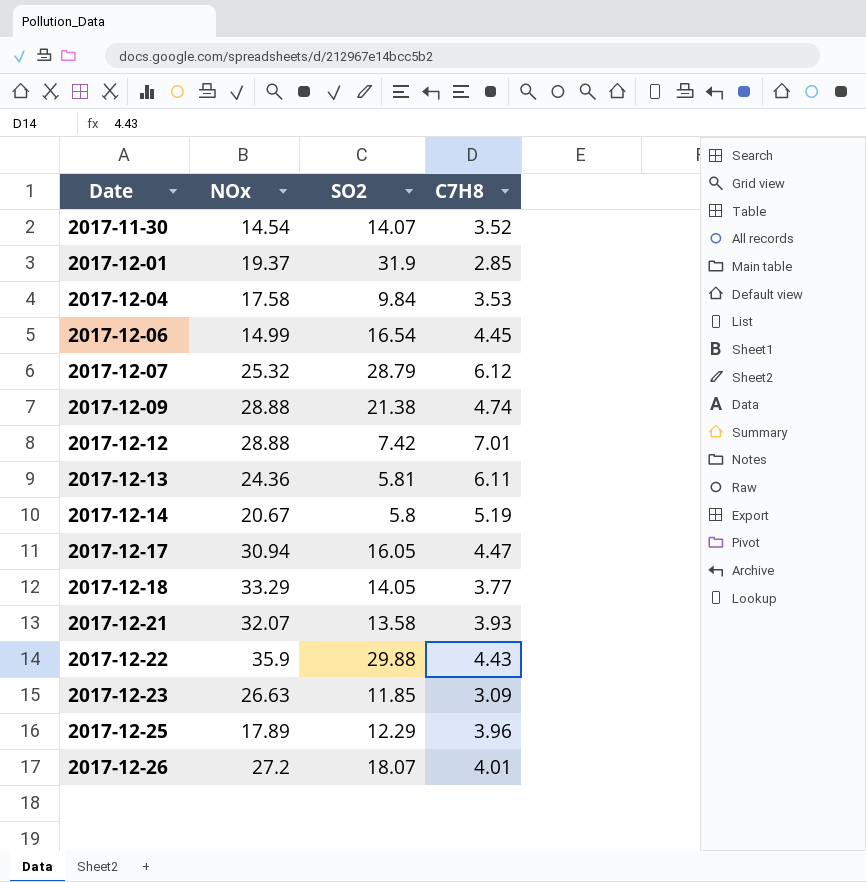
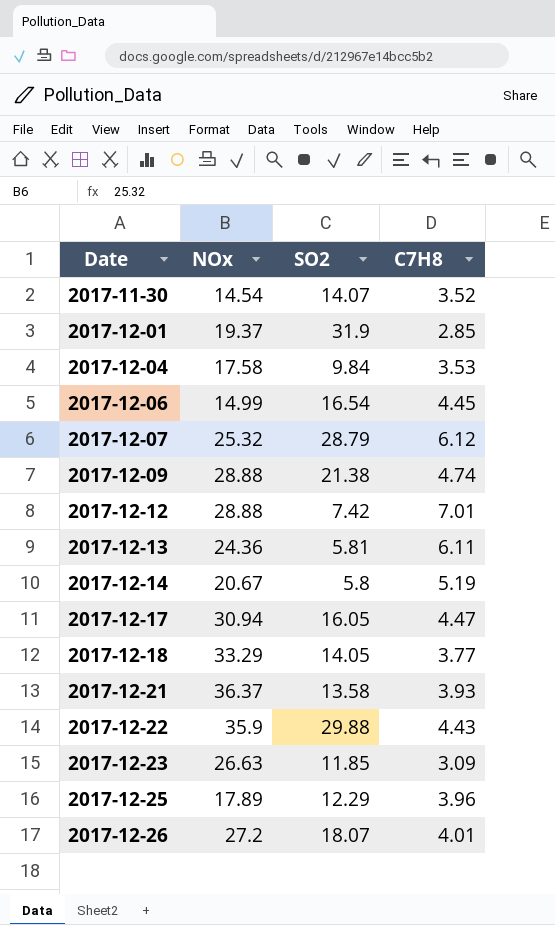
2017-12-21 | NOx: 32.07 -> 36.37

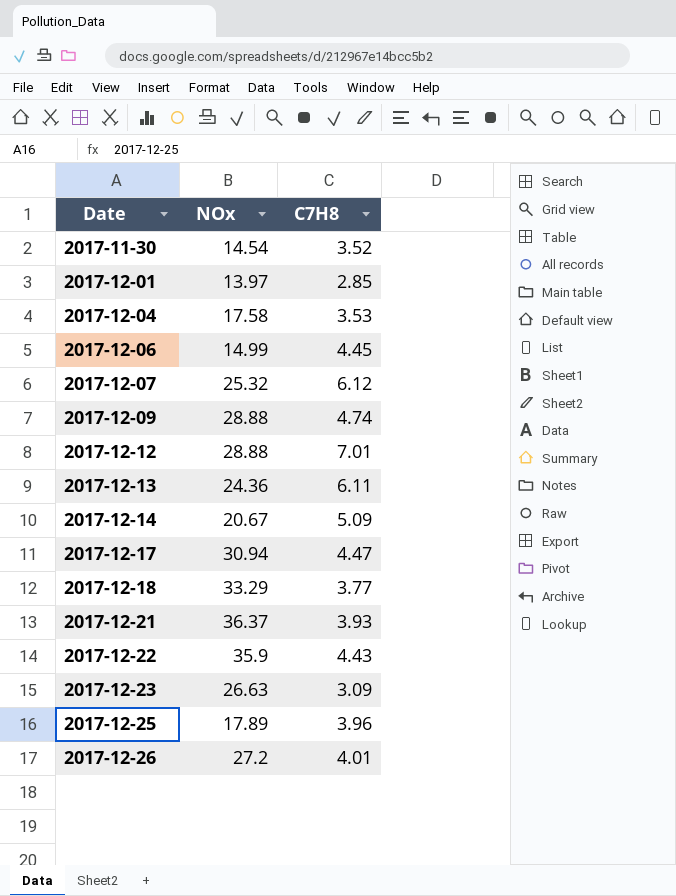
column SO2 | position: 3 -> none
2017-12-01 | NOx: 19.37 -> 13.97
2017-12-14 | C7H8: 5.19 -> 5.09

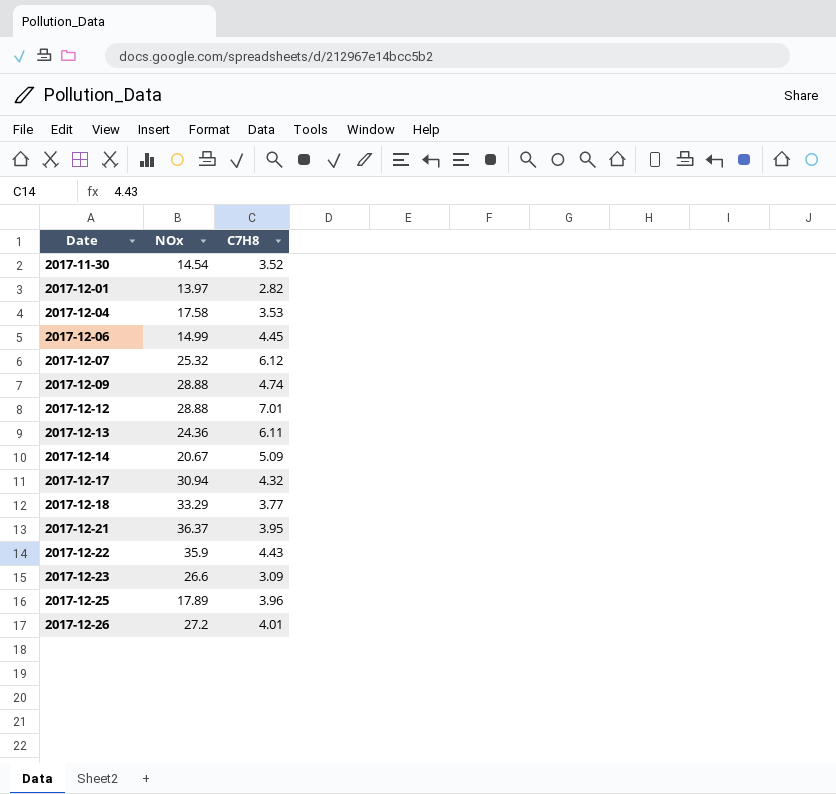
2017-12-01 | C7H8: 2.85 -> 2.82
2017-12-17 | C7H8: 4.47 -> 4.32
2017-12-21 | C7H8: 3.93 -> 3.95
2017-12-23 | NOx: 26.63 -> 26.6

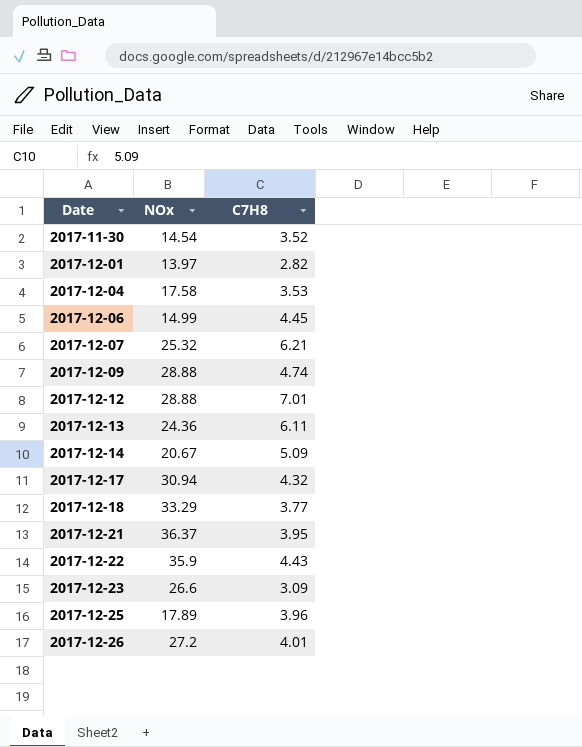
2017-12-07 | C7H8: 6.12 -> 6.21

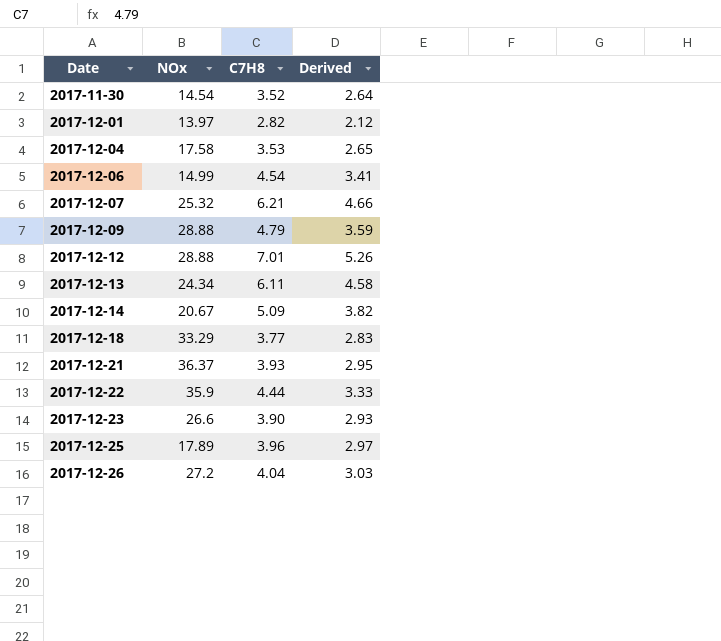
column Derived | formula: none -> [C7H8] * 0.75
row 2017-12-17: 30.94 | 4.32 -> none
2017-12-06 | C7H8: 4.45 -> 4.54
2017-12-09 | C7H8: 4.74 -> 4.79
2017-12-13 | NOx: 24.36 -> 24.34
2017-12-21 | C7H8: 3.95 -> 3.93
2017-12-22 | C7H8: 4.43 -> 4.44
2017-12-23 | C7H8: 3.09 -> 3.90
2017-12-26 | C7H8: 4.01 -> 4.04

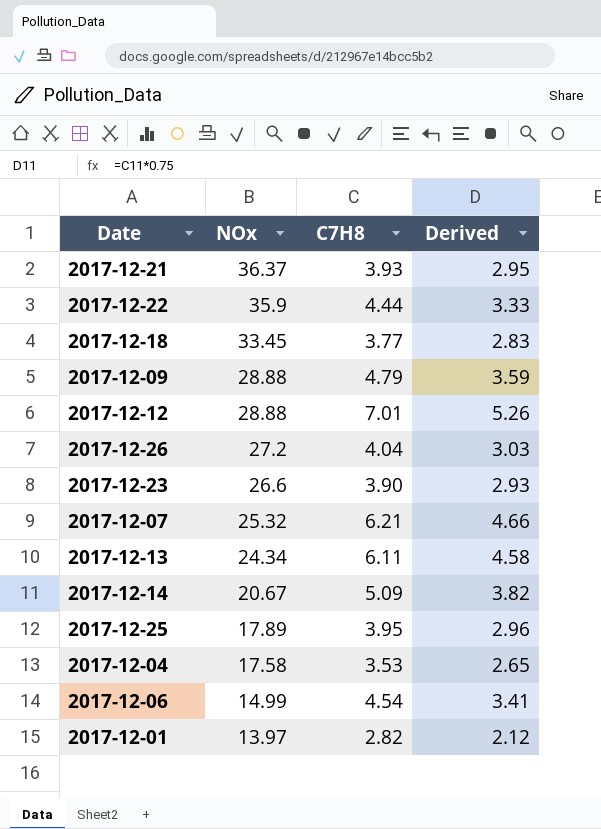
row order: Date ascending -> NOx descending
row 2017-11-30: 14.54 | 3.52 | 2.64 -> none
2017-12-18 | NOx: 33.29 -> 33.45
2017-12-25 | C7H8: 3.96 -> 3.95
2017-12-25 | Derived: 2.97 -> 2.96

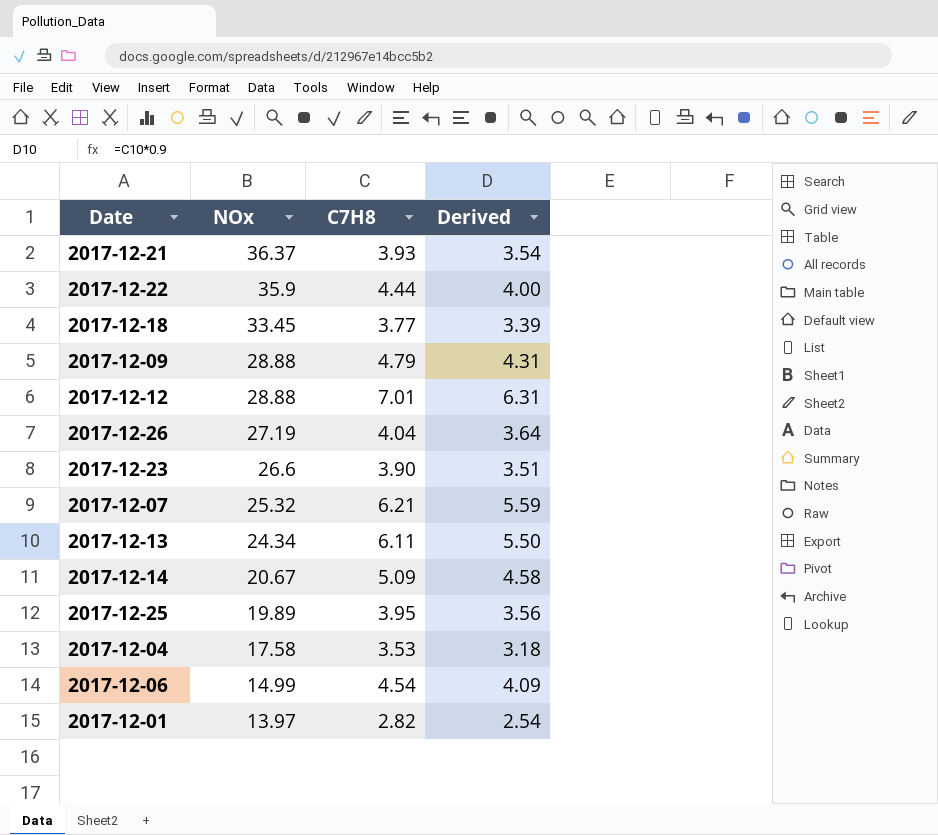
column Derived | formula: [C7H8] * 0.75 -> [C7H8] * 0.9
2017-12-26 | NOx: 27.2 -> 27.19
2017-12-25 | NOx: 17.89 -> 19.89

